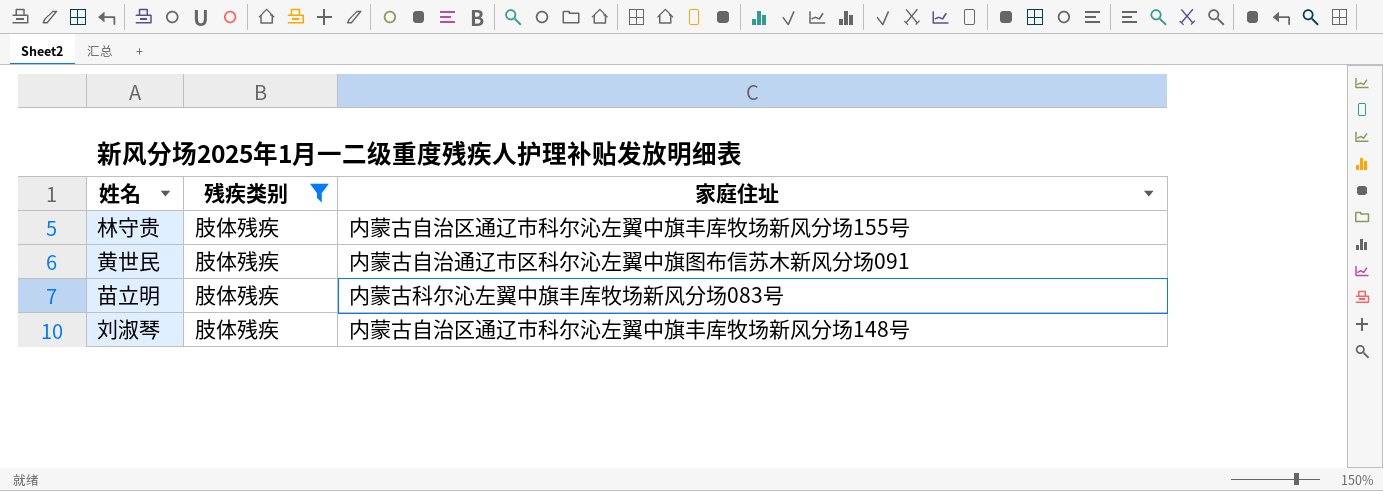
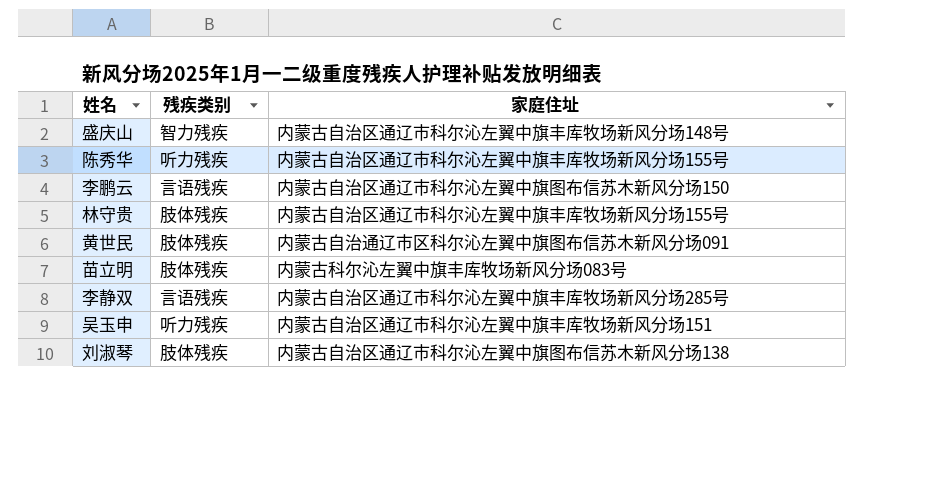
filter: 残疾类别 = 肢体残疾 -> none
刘淑琴 | 家庭住址: 内蒙古自治区通辽市科尔沁左翼中旗丰库牧场新风分场148号 -> 内蒙古自治区通辽市科尔沁左翼中旗图布信苏木新风分场138

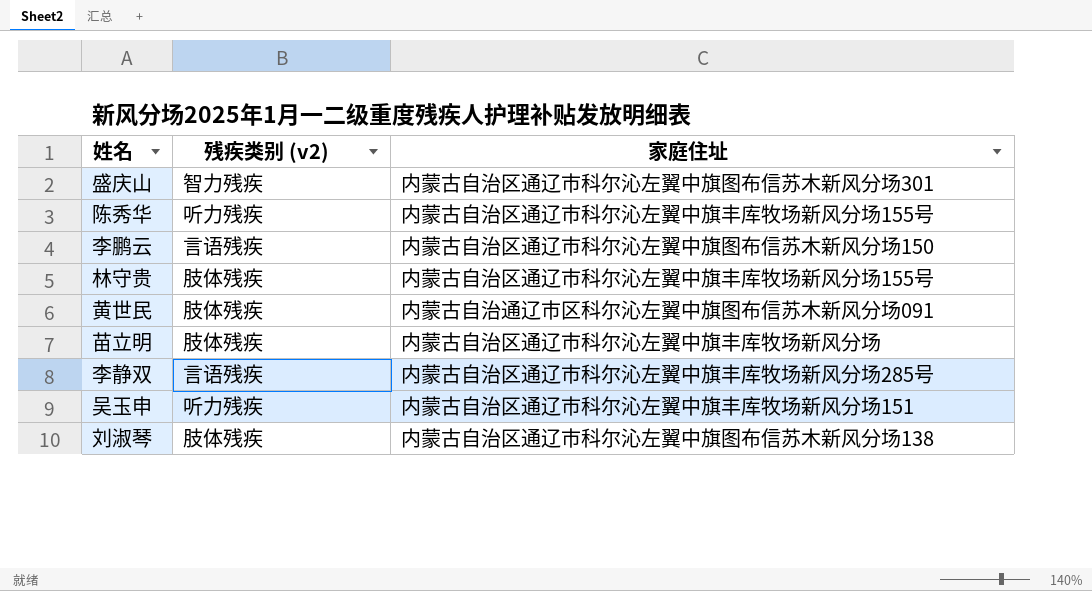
column name: 残疾类别 -> 残疾类别 (v2)
盛庆山 | 家庭住址: 内蒙古自治区通辽市科尔沁左翼中旗丰库牧场新风分场148号 -> 内蒙古自治区通辽市科尔沁左翼中旗图布信苏木新风分场301
苗立明 | 家庭住址: 内蒙古科尔沁左翼中旗丰库牧场新风分场083号 -> 内蒙古自治区通辽市科尔沁左翼中旗丰库牧场新风分场

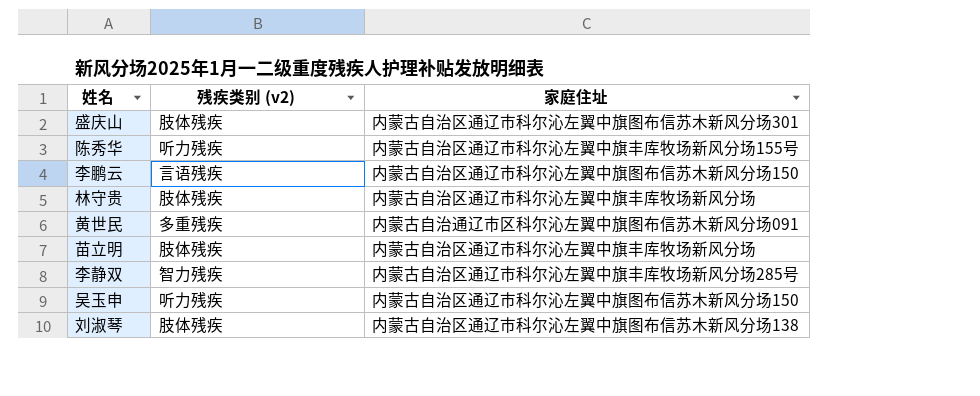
盛庆山 | 残疾类别 (v2): 智力残疾 -> 肢体残疾
林守贵 | 家庭住址: 内蒙古自治区通辽市科尔沁左翼中旗丰库牧场新风分场155号 -> 内蒙古自治区通辽市科尔沁左翼中旗丰库牧场新风分场
黄世民 | 残疾类别 (v2): 肢体残疾 -> 多重残疾
李静双 | 残疾类别 (v2): 言语残疾 -> 智力残疾
吴玉申 | 家庭住址: 内蒙古自治区通辽市科尔沁左翼中旗丰库牧场新风分场151 -> 内蒙古自治区通辽市科尔沁左翼中旗图布信苏木新风分场150

